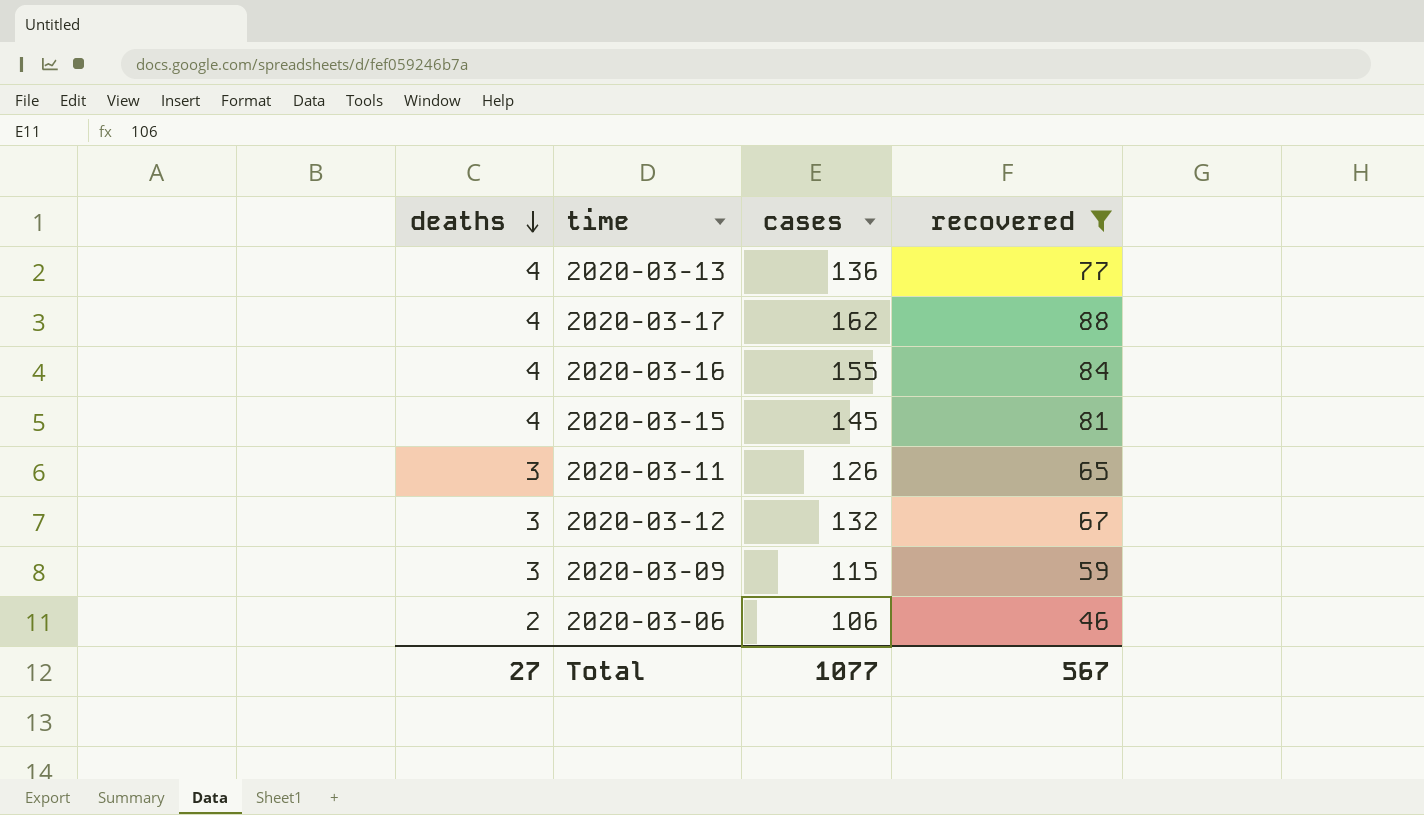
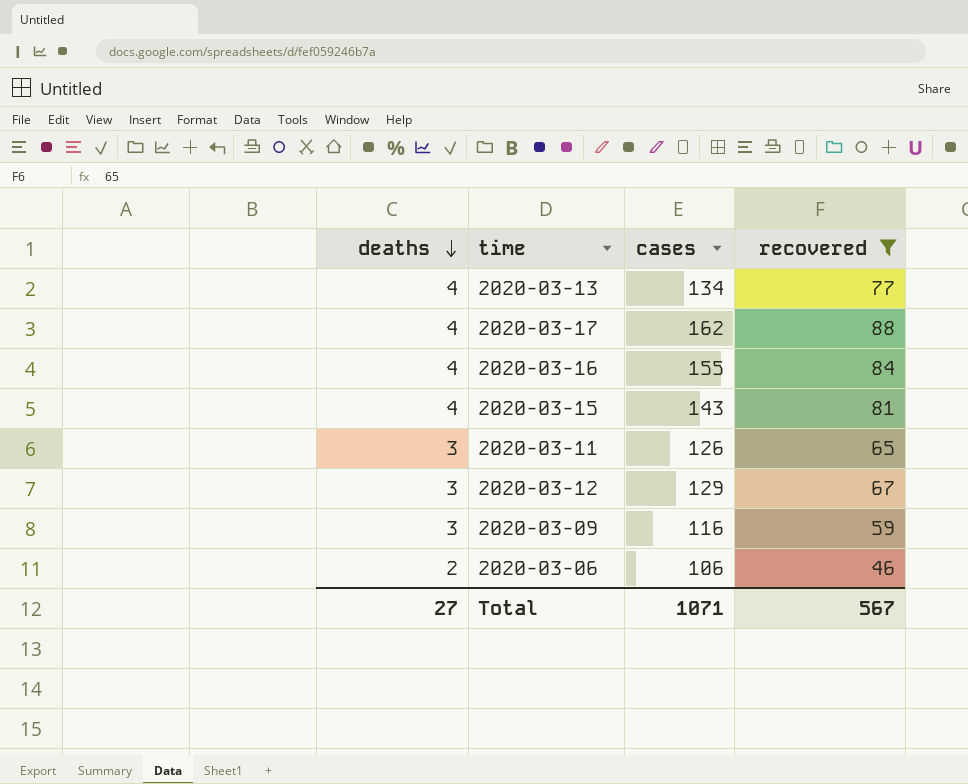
2020-03-13 | cases: 136 -> 134
2020-03-15 | cases: 145 -> 143
2020-03-12 | cases: 132 -> 129
2020-03-09 | cases: 115 -> 116
Total | cases: 1077 -> 1071

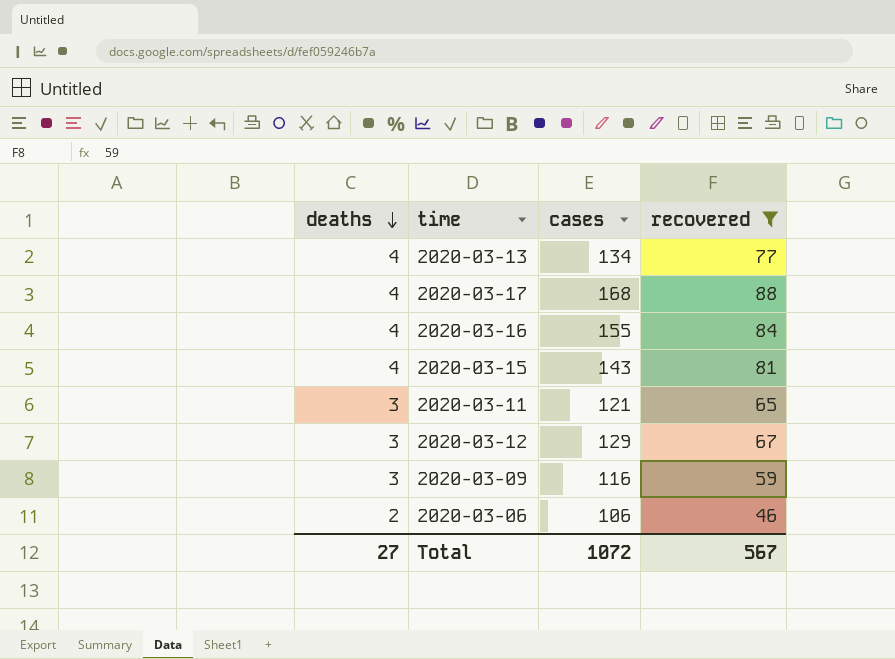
2020-03-17 | cases: 162 -> 168
2020-03-11 | cases: 126 -> 121
Total | cases: 1071 -> 1072

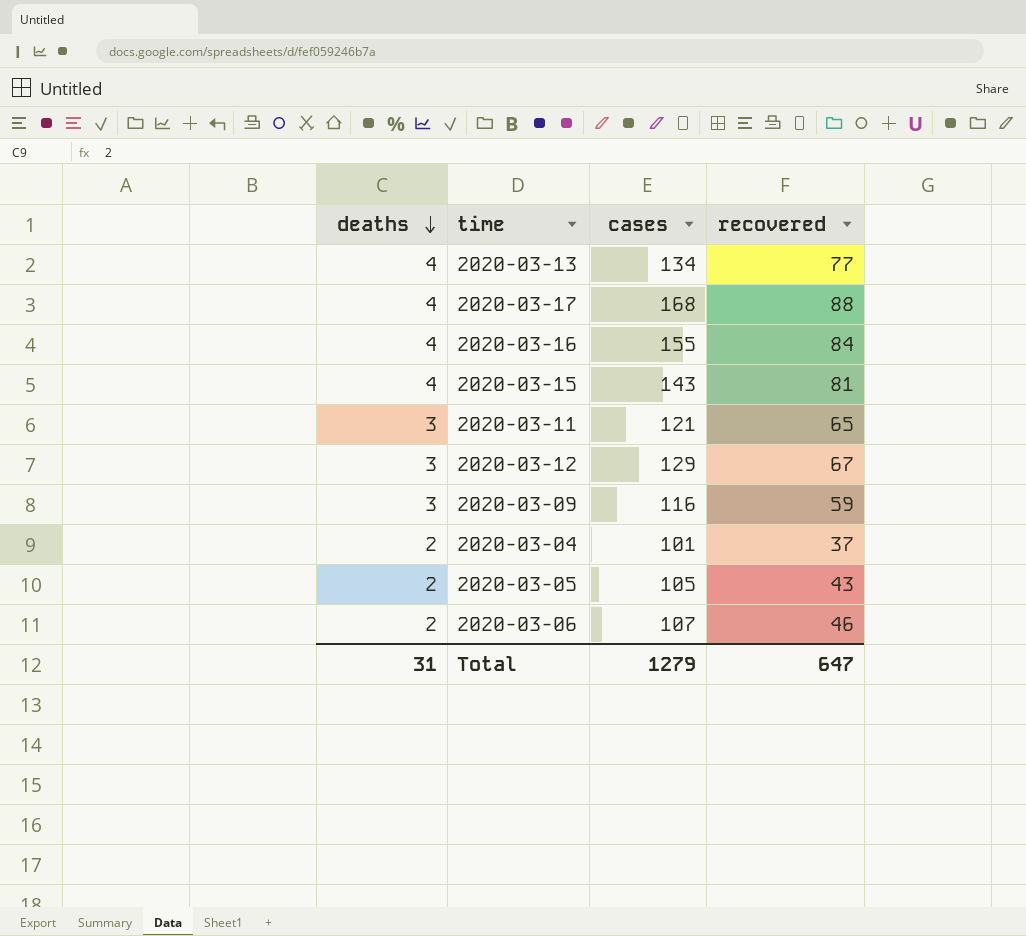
filter: recovered >= 46 -> none
2020-03-06 | cases: 106 -> 107
Total | deaths: 27 -> 31
Total | cases: 1072 -> 1279
Total | recovered: 567 -> 647

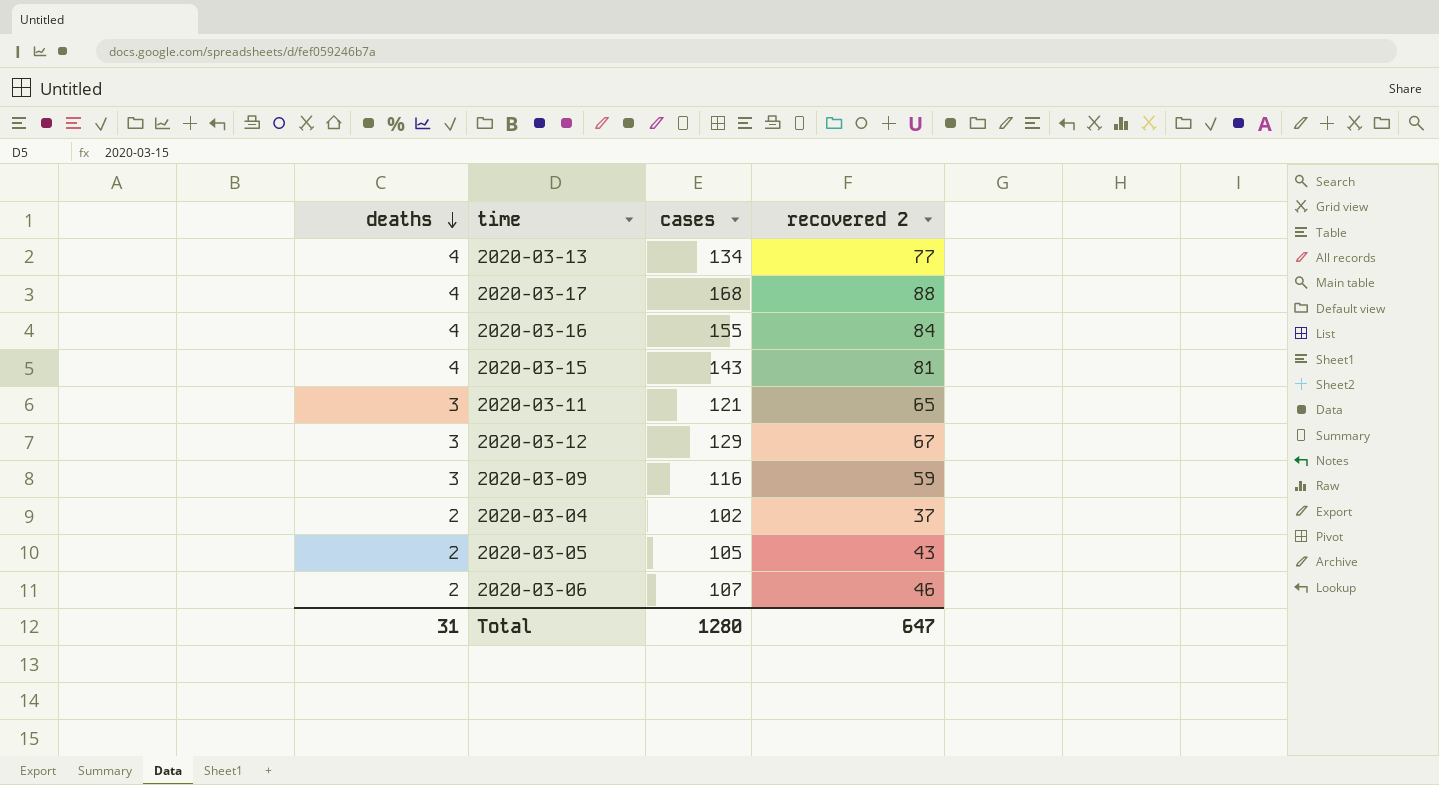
column name: recovered -> recovered 2
2020-03-04 | cases: 101 -> 102
Total | cases: 1279 -> 1280

